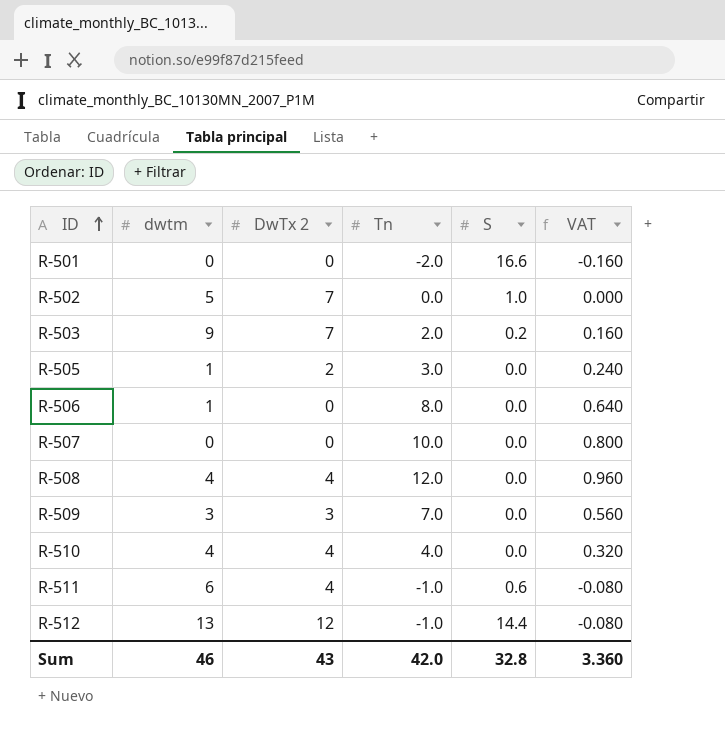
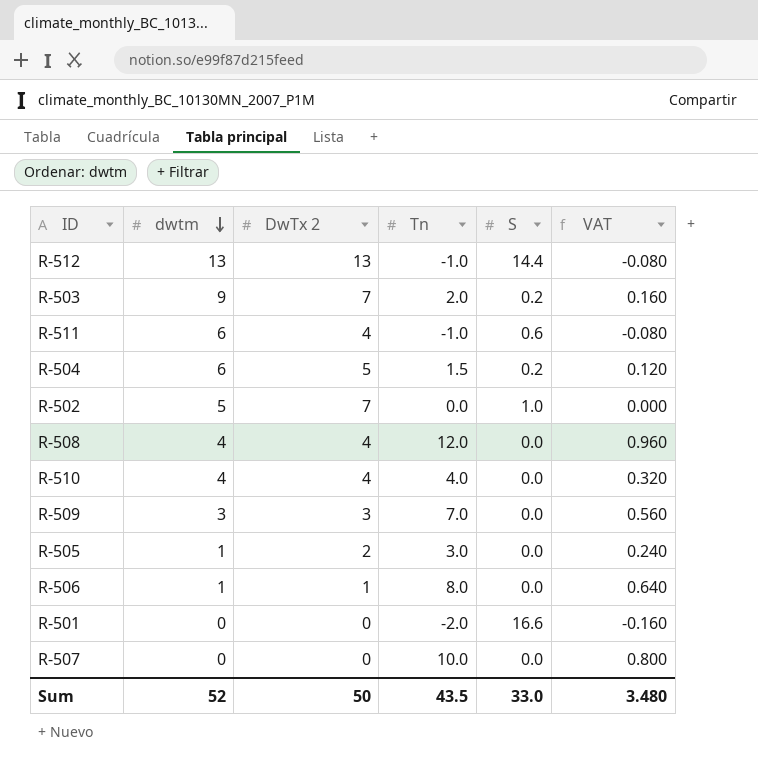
row order: ID ascending -> dwtm descending
R-512 | DwTx 2: 12 -> 13
row R-504: none -> 6 | 5 | 1.5 | 0.2 | 0.120
R-506 | DwTx 2: 0 -> 1
Sum | dwtm: 46 -> 52
Sum | DwTx 2: 43 -> 50
Sum | Tn: 42.0 -> 43.5
Sum | S: 32.8 -> 33.0
Sum | VAT: 3.360 -> 3.480

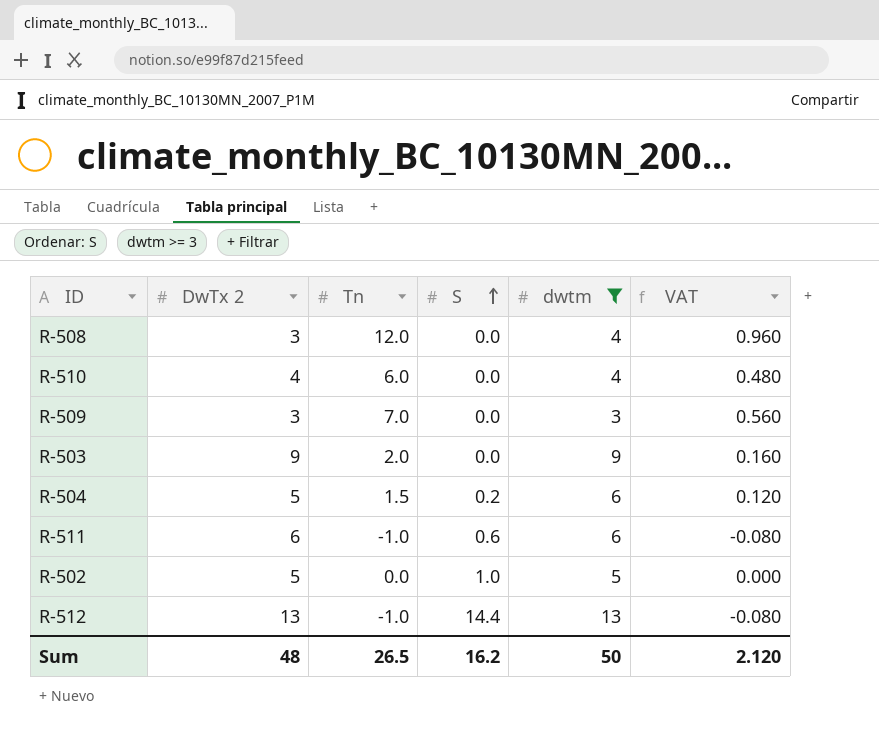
filter: none -> dwtm >= 3
row order: dwtm descending -> S ascending
column dwtm | position: 2 -> 5
R-508 | DwTx 2: 4 -> 3
R-510 | Tn: 4.0 -> 6.0
R-510 | VAT: 0.320 -> 0.480
R-503 | DwTx 2: 7 -> 9
R-503 | S: 0.2 -> 0.0
R-511 | DwTx 2: 4 -> 6
R-502 | DwTx 2: 7 -> 5
Sum | DwTx 2: 50 -> 48
Sum | Tn: 43.5 -> 26.5
Sum | S: 33.0 -> 16.2
Sum | dwtm: 52 -> 50
Sum | VAT: 3.480 -> 2.120

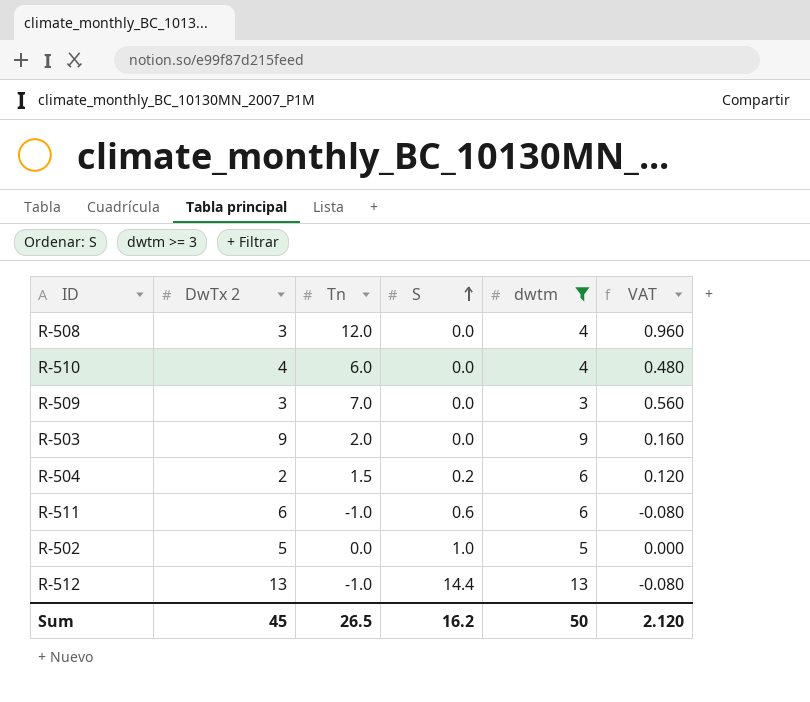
R-504 | DwTx 2: 5 -> 2
Sum | DwTx 2: 48 -> 45

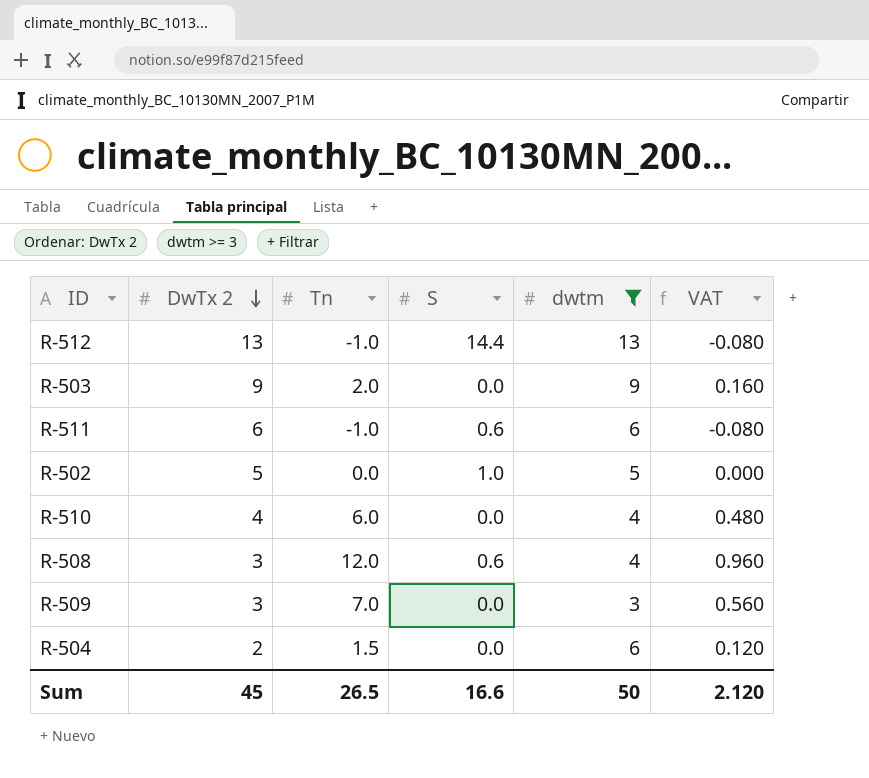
row order: S ascending -> DwTx 2 descending
R-508 | S: 0.0 -> 0.6
R-504 | S: 0.2 -> 0.0
Sum | S: 16.2 -> 16.6

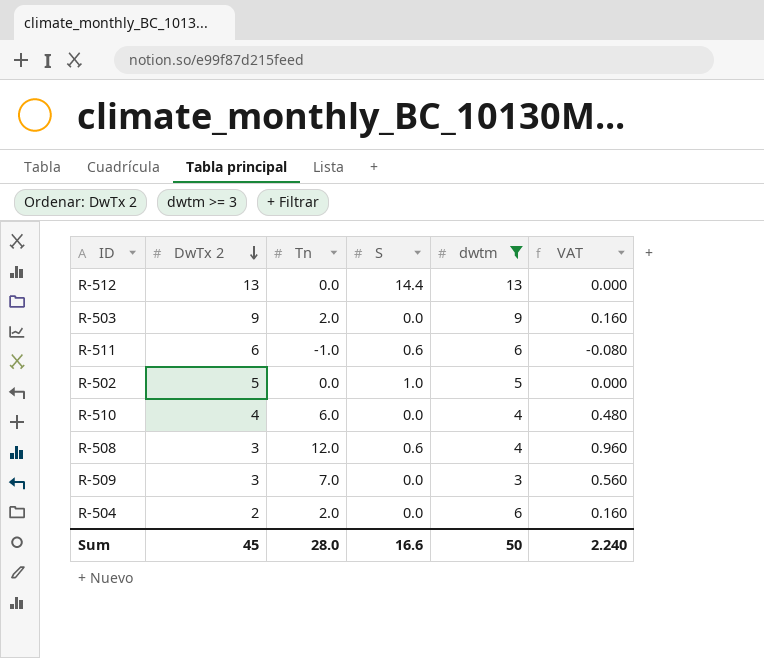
R-512 | Tn: -1.0 -> 0.0
R-512 | VAT: -0.080 -> 0.000
R-504 | Tn: 1.5 -> 2.0
R-504 | VAT: 0.120 -> 0.160
Sum | Tn: 26.5 -> 28.0
Sum | VAT: 2.120 -> 2.240

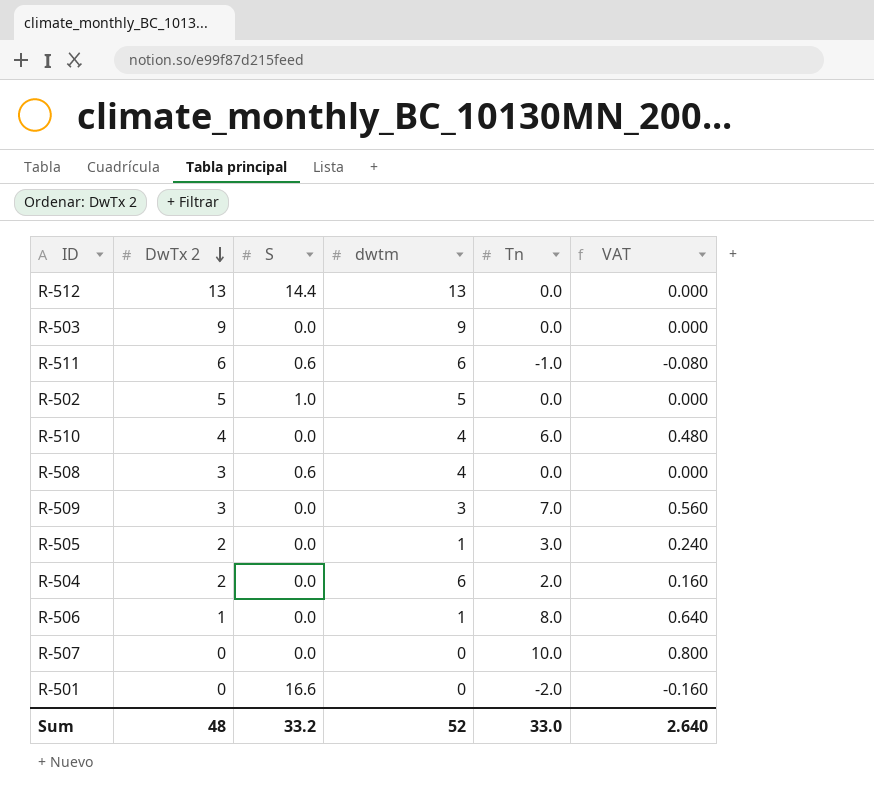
filter: dwtm >= 3 -> none
column Tn | position: 3 -> 5
R-503 | Tn: 2.0 -> 0.0
R-503 | VAT: 0.160 -> 0.000
R-508 | Tn: 12.0 -> 0.0
R-508 | VAT: 0.960 -> 0.000
Sum | DwTx 2: 45 -> 48
Sum | S: 16.6 -> 33.2
Sum | dwtm: 50 -> 52
Sum | Tn: 28.0 -> 33.0
Sum | VAT: 2.240 -> 2.640

